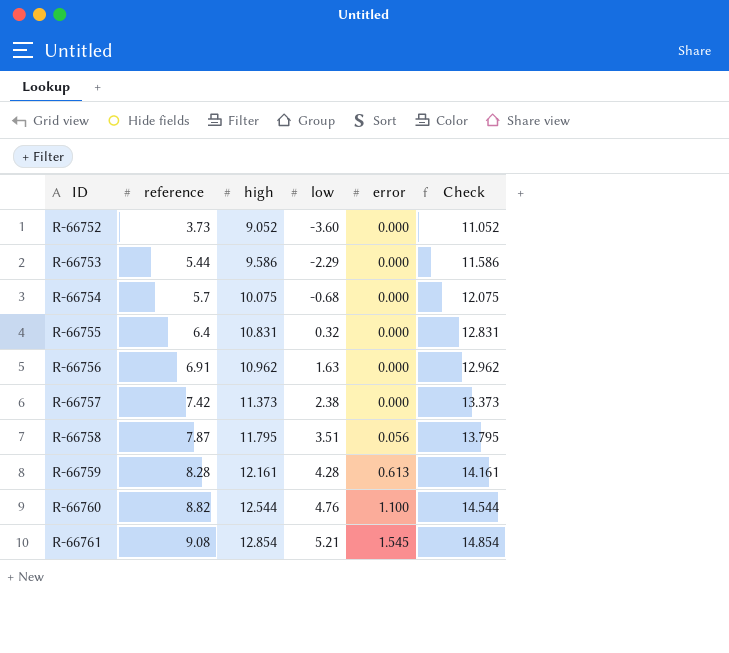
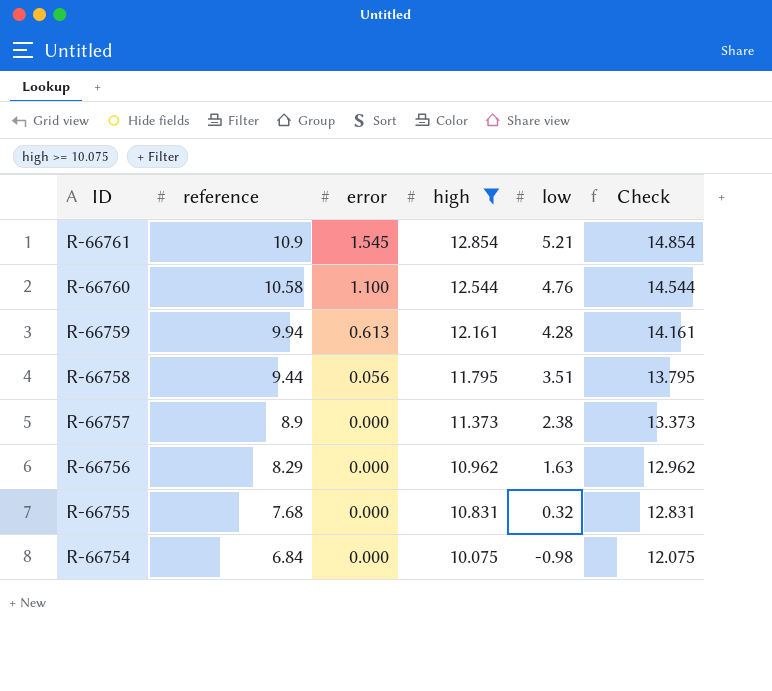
filter: none -> high >= 10.075
row order: ID ascending -> ID descending
column error | position: 5 -> 3
R-66761 | reference: 9.08 -> 10.9
R-66760 | reference: 8.82 -> 10.58
R-66759 | reference: 8.28 -> 9.94
R-66758 | reference: 7.87 -> 9.44
R-66757 | reference: 7.42 -> 8.9
R-66756 | reference: 6.91 -> 8.29
R-66755 | reference: 6.4 -> 7.68
R-66754 | reference: 5.7 -> 6.84
R-66754 | low: -0.68 -> -0.98

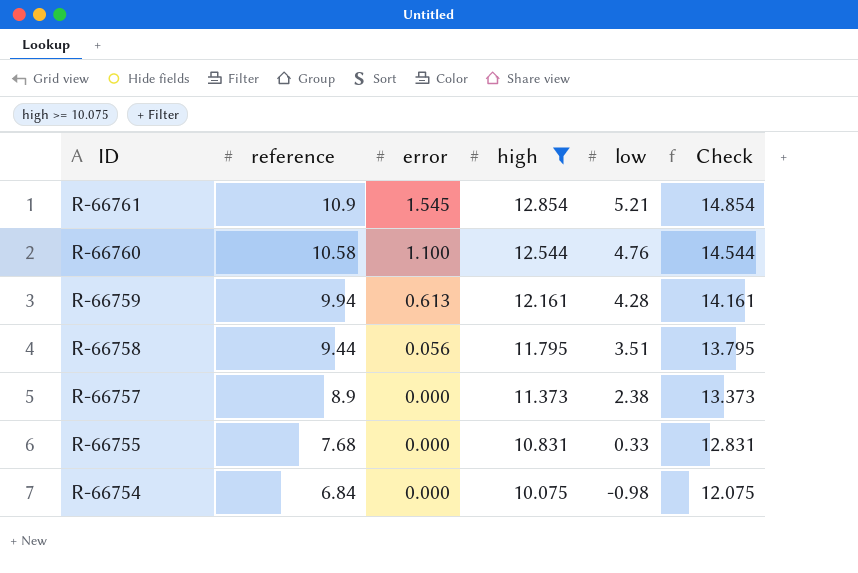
row R-66756: 8.29 | 0.000 | 10.962 | 1.63 | 12.962 -> none
R-66755 | low: 0.32 -> 0.33

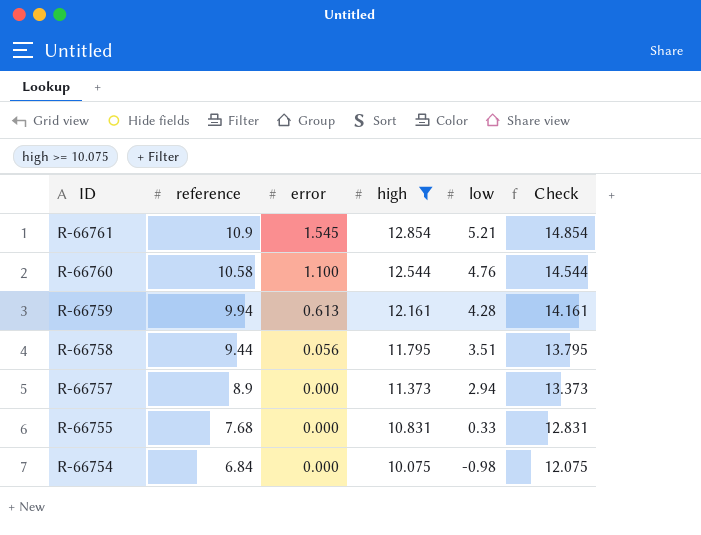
R-66757 | low: 2.38 -> 2.94

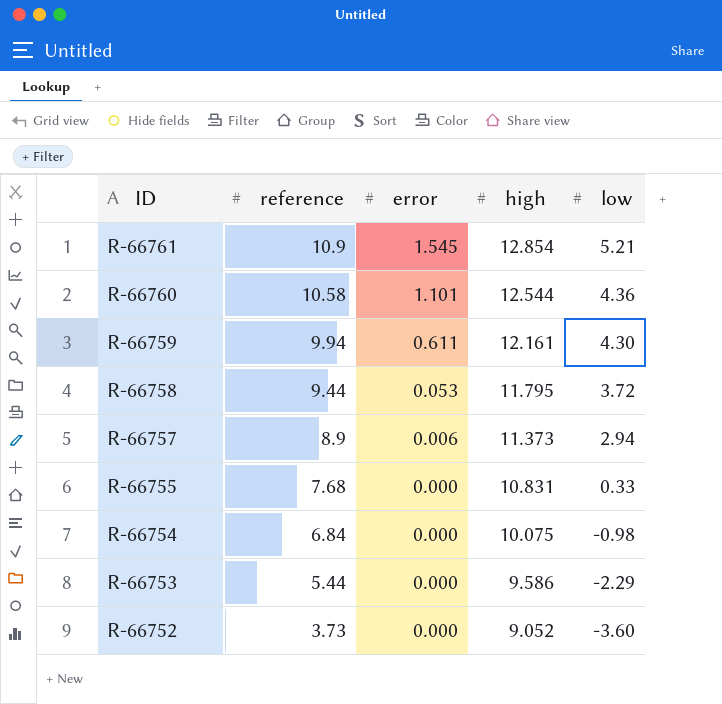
filter: high >= 10.075 -> none
column Check | formula: [high] + 2 -> none
R-66760 | error: 1.100 -> 1.101
R-66760 | low: 4.76 -> 4.36
R-66759 | error: 0.613 -> 0.611
R-66759 | low: 4.28 -> 4.30
R-66758 | error: 0.056 -> 0.053
R-66758 | low: 3.51 -> 3.72
R-66757 | error: 0.000 -> 0.006

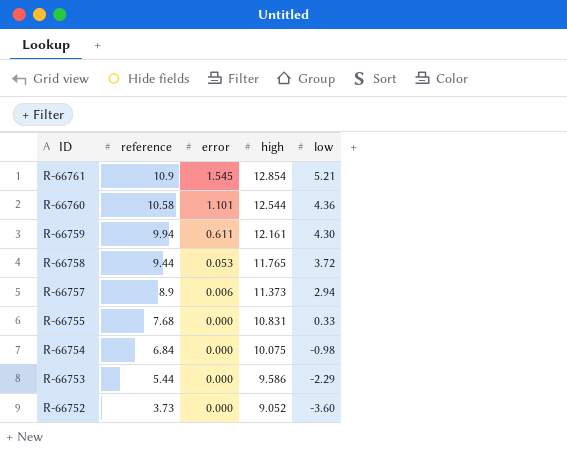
R-66758 | high: 11.795 -> 11.765

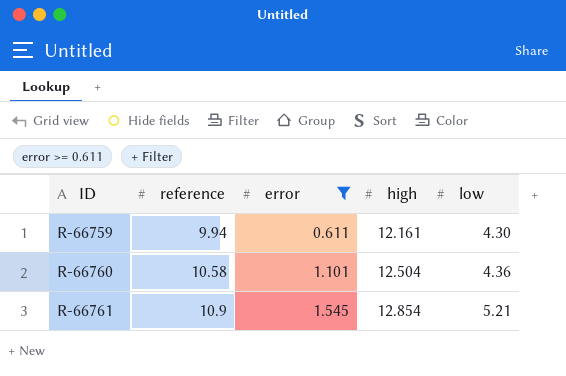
filter: none -> error >= 0.611
row order: ID descending -> ID ascending
R-66760 | high: 12.544 -> 12.504

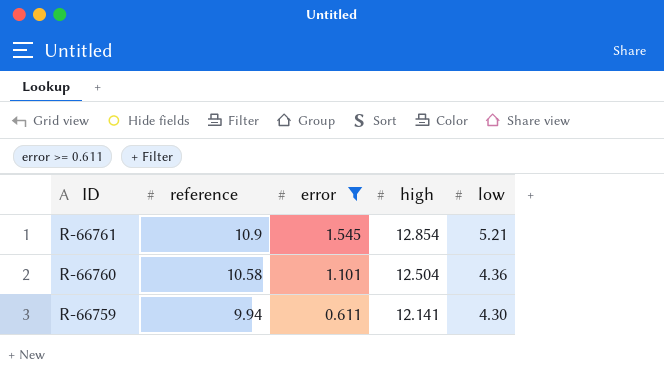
row order: ID ascending -> ID descending
R-66759 | high: 12.161 -> 12.141

